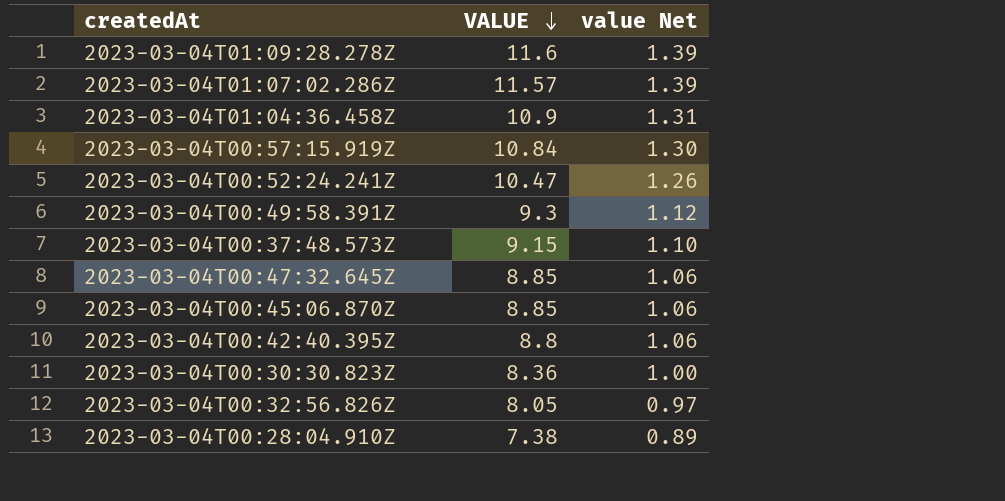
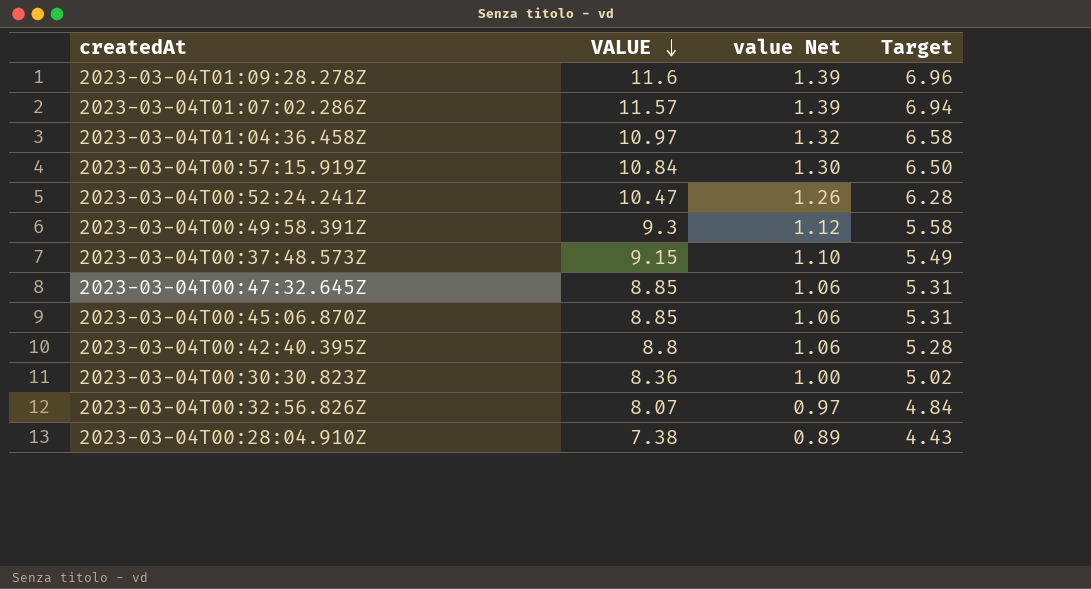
column Target | formula: none -> [VALUE] * 0.6
2023-03-04T01:04:36.458Z | VALUE: 10.9 -> 10.97
2023-03-04T01:04:36.458Z | value Net: 1.31 -> 1.32
2023-03-04T00:32:56.826Z | VALUE: 8.05 -> 8.07

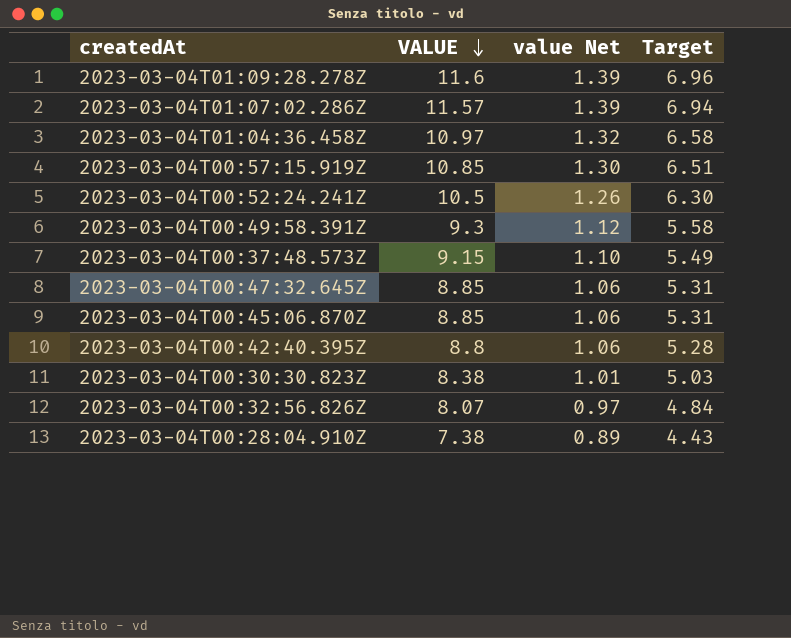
2023-03-04T00:57:15.919Z | VALUE: 10.84 -> 10.85
2023-03-04T00:57:15.919Z | Target: 6.50 -> 6.51
2023-03-04T00:52:24.241Z | VALUE: 10.47 -> 10.5
2023-03-04T00:52:24.241Z | Target: 6.28 -> 6.30
2023-03-04T00:30:30.823Z | VALUE: 8.36 -> 8.38
2023-03-04T00:30:30.823Z | value Net: 1.00 -> 1.01
2023-03-04T00:30:30.823Z | Target: 5.02 -> 5.03

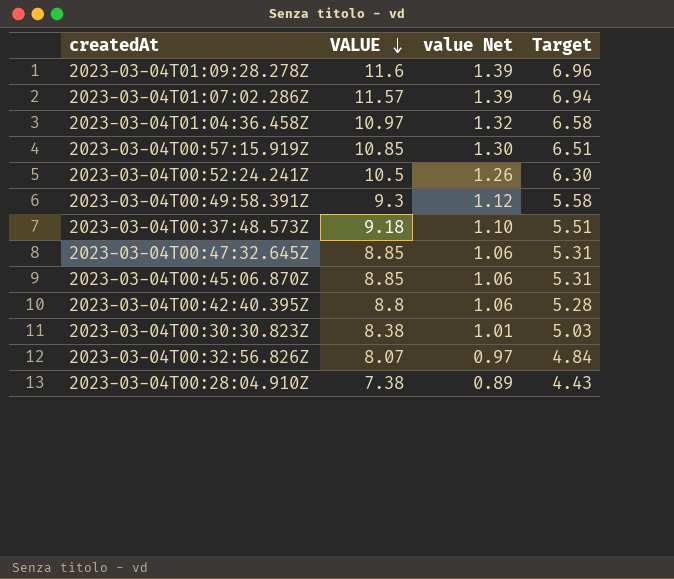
2023-03-04T00:37:48.573Z | VALUE: 9.15 -> 9.18
2023-03-04T00:37:48.573Z | Target: 5.49 -> 5.51

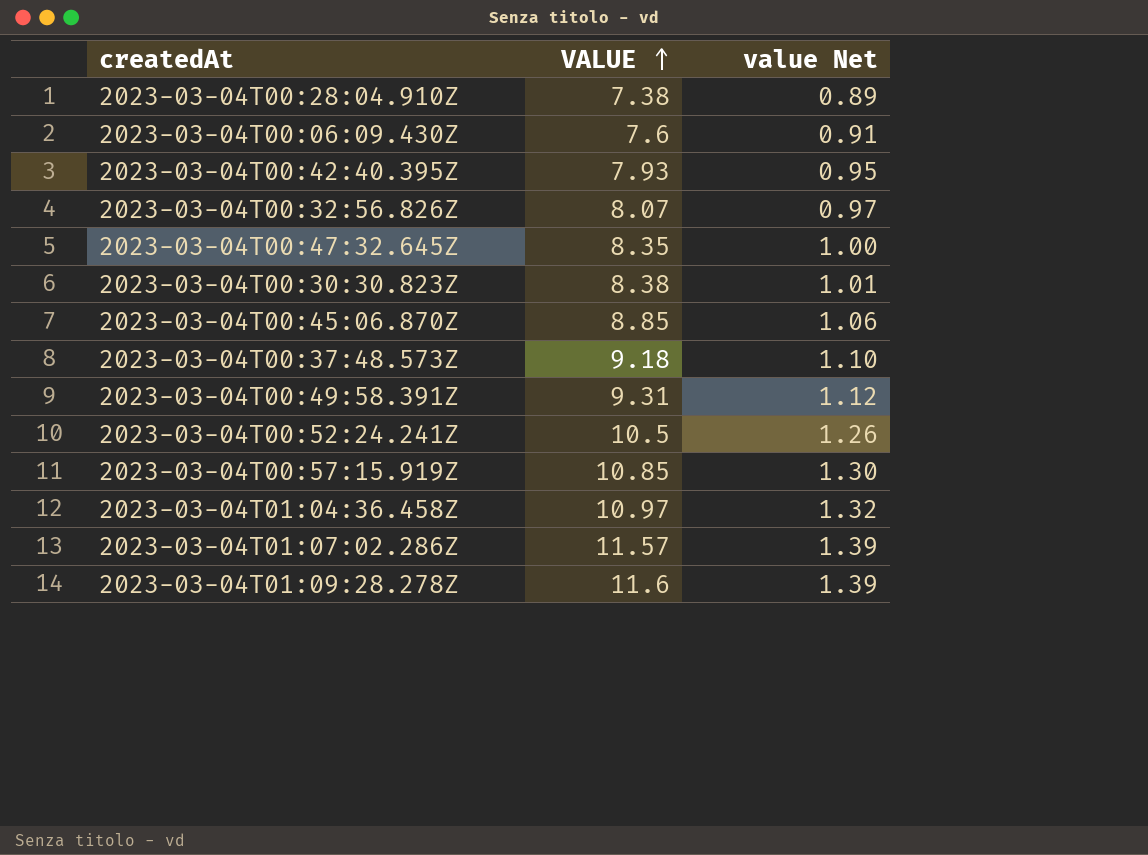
row order: VALUE descending -> VALUE ascending
column Target | formula: [VALUE] * 0.6 -> none
row 2023-03-04T00:06:09.430Z: none -> 7.6 | 0.91
2023-03-04T00:42:40.395Z | VALUE: 8.8 -> 7.93
2023-03-04T00:42:40.395Z | value Net: 1.06 -> 0.95
2023-03-04T00:47:32.645Z | VALUE: 8.85 -> 8.35
2023-03-04T00:47:32.645Z | value Net: 1.06 -> 1.00
2023-03-04T00:49:58.391Z | VALUE: 9.3 -> 9.31

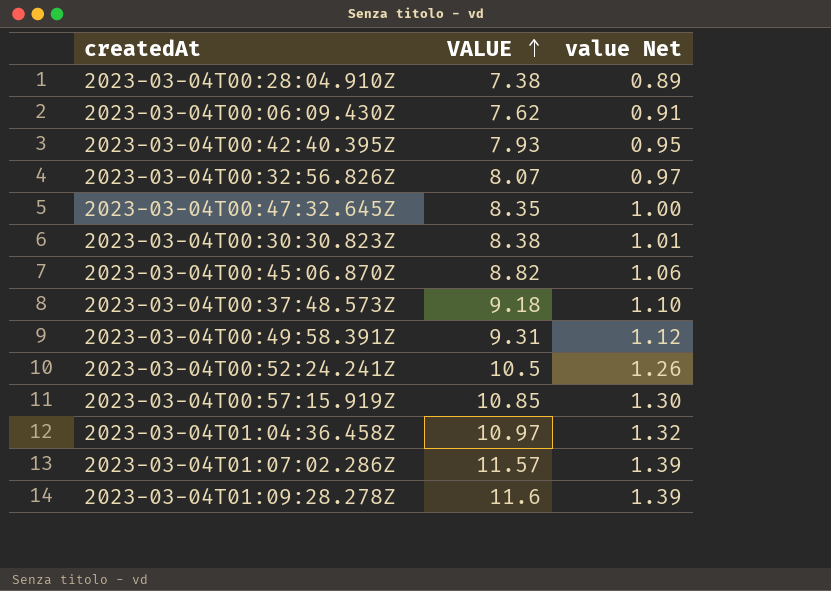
2023-03-04T00:06:09.430Z | VALUE: 7.6 -> 7.62
2023-03-04T00:45:06.870Z | VALUE: 8.85 -> 8.82

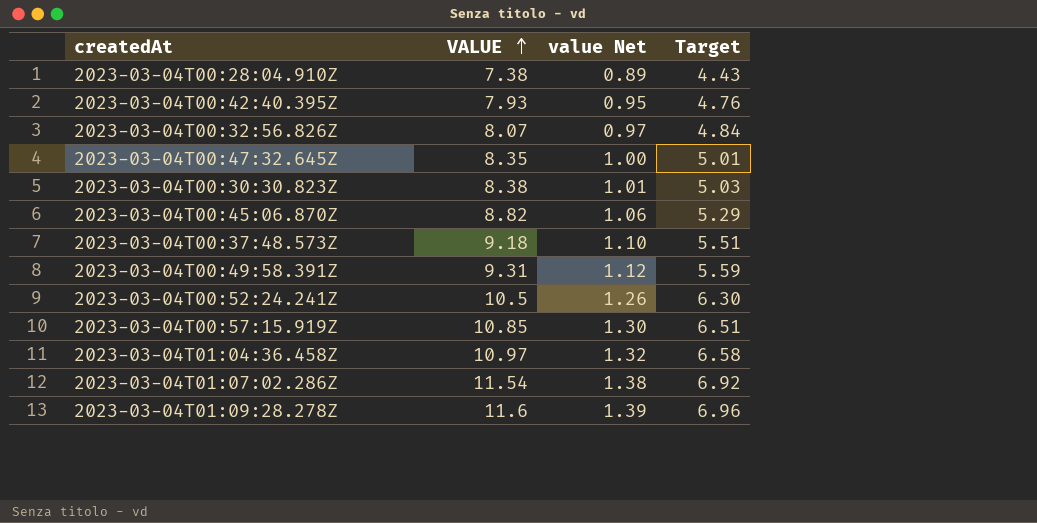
column Target | formula: none -> [VALUE] * 0.6
row 2023-03-04T00:06:09.430Z: 7.62 | 0.91 -> none
2023-03-04T01:07:02.286Z | VALUE: 11.57 -> 11.54
2023-03-04T01:07:02.286Z | value Net: 1.39 -> 1.38

